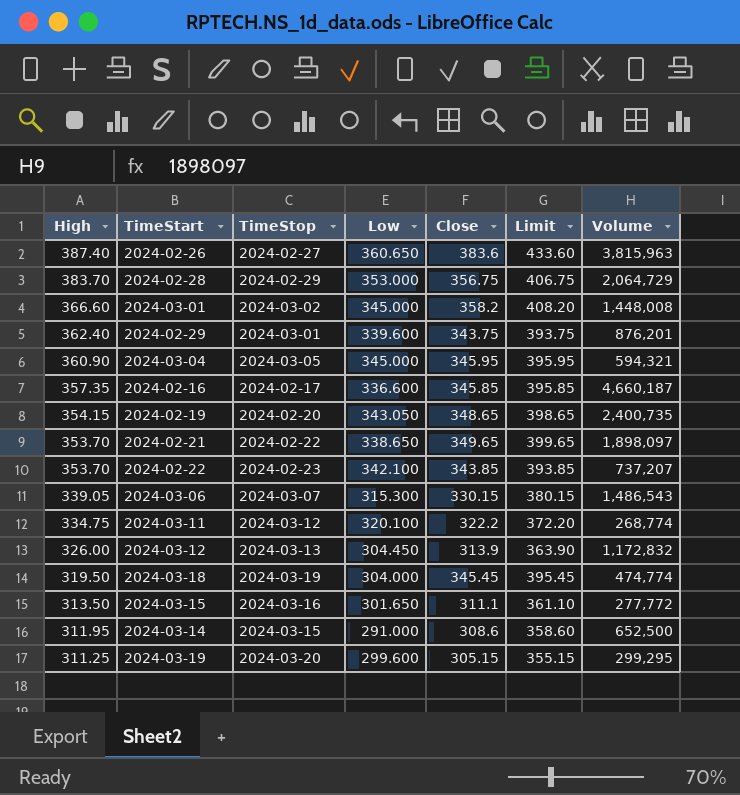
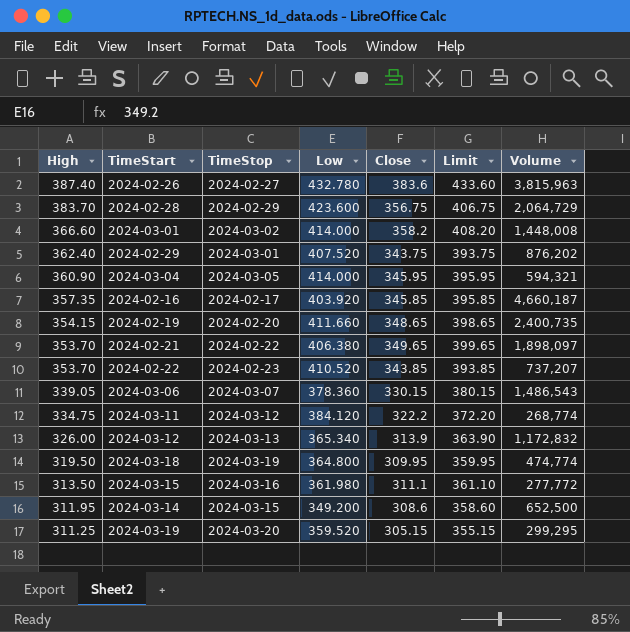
2024-02-26 | Low: 360.650 -> 432.780
2024-02-28 | Low: 353.000 -> 423.600
2024-03-01 | Low: 345.000 -> 414.000
2024-02-29 | Low: 339.600 -> 407.520
2024-02-29 | Volume: 876,201 -> 876,202
2024-03-04 | Low: 345.000 -> 414.000
2024-02-16 | Low: 336.600 -> 403.920
2024-02-19 | Low: 343.050 -> 411.660
2024-02-21 | Low: 338.650 -> 406.380
2024-02-22 | Low: 342.100 -> 410.520
2024-03-06 | Low: 315.300 -> 378.360
2024-03-11 | Low: 320.100 -> 384.120
2024-03-12 | Low: 304.450 -> 365.340
2024-03-18 | Low: 304.000 -> 364.800
2024-03-18 | Close: 345.45 -> 309.95
2024-03-18 | Limit: 395.45 -> 359.95
2024-03-15 | Low: 301.650 -> 361.980
2024-03-14 | Low: 291.000 -> 349.200
2024-03-19 | Low: 299.600 -> 359.520

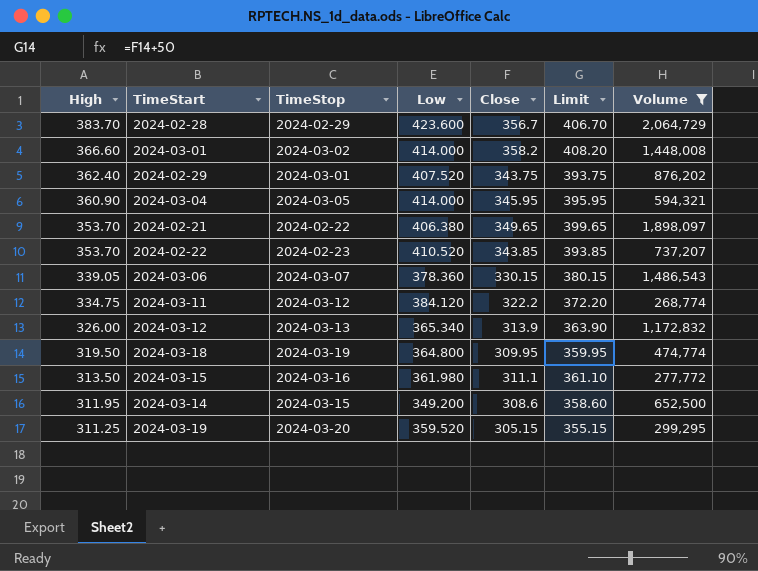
filter: none -> Volume <= 2,064,729
2024-02-28 | Close: 356.75 -> 356.7
2024-02-28 | Limit: 406.75 -> 406.70

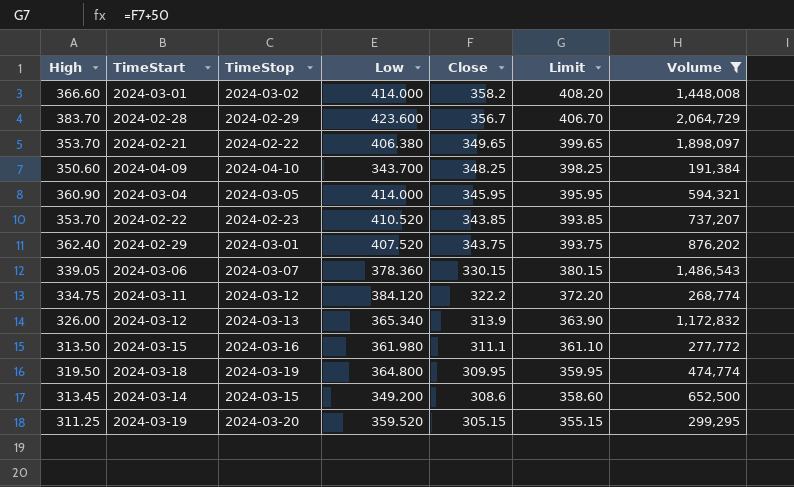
row order: High descending -> Close descending
row 2024-04-09: none -> 350.60 | 2024-04-10 | 343.700 | 348.25 | 398.25 | 191,384
2024-03-14 | High: 311.95 -> 313.45

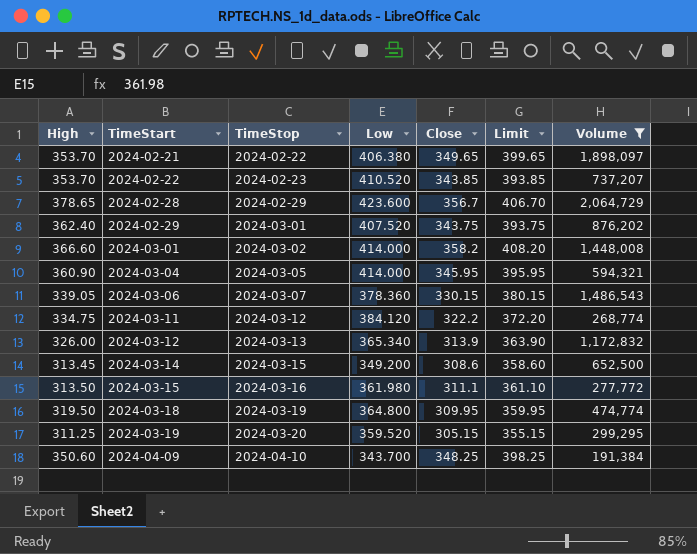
row order: Close descending -> TimeStart ascending
2024-02-28 | High: 383.70 -> 378.65

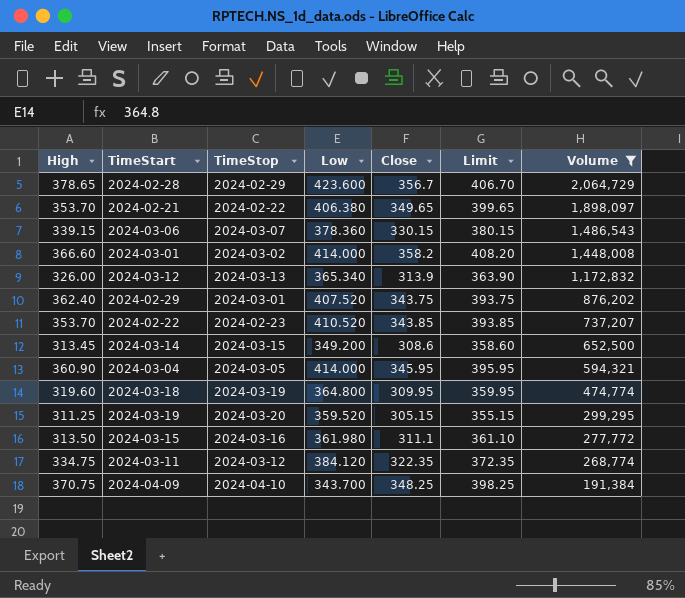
row order: TimeStart ascending -> Volume descending
2024-03-06 | High: 339.05 -> 339.15
2024-03-18 | High: 319.50 -> 319.60
2024-03-11 | Close: 322.2 -> 322.35
2024-03-11 | Limit: 372.20 -> 372.35
2024-04-09 | High: 350.60 -> 370.75

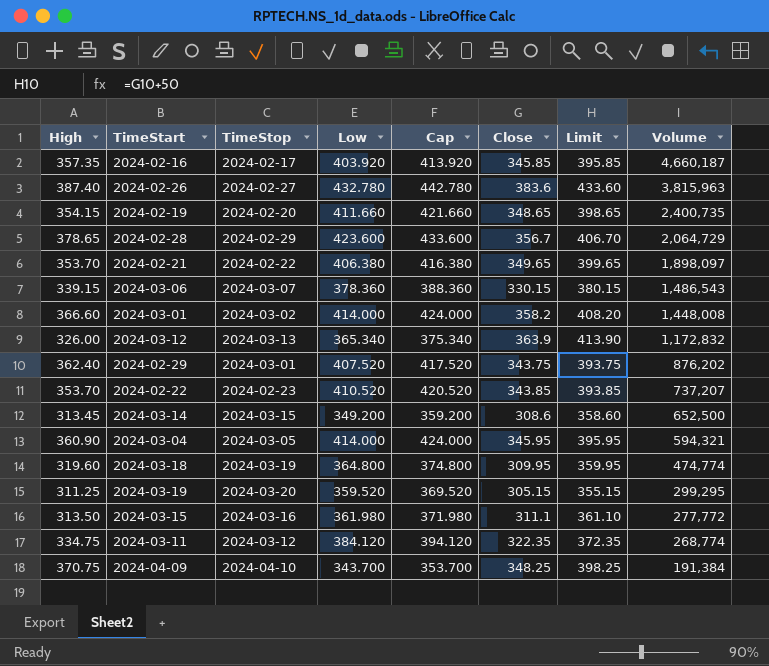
filter: Volume <= 2,064,729 -> none
column Cap | formula: none -> [Low] + 10
2024-03-12 | Close: 313.9 -> 363.9
2024-03-12 | Limit: 363.90 -> 413.90

